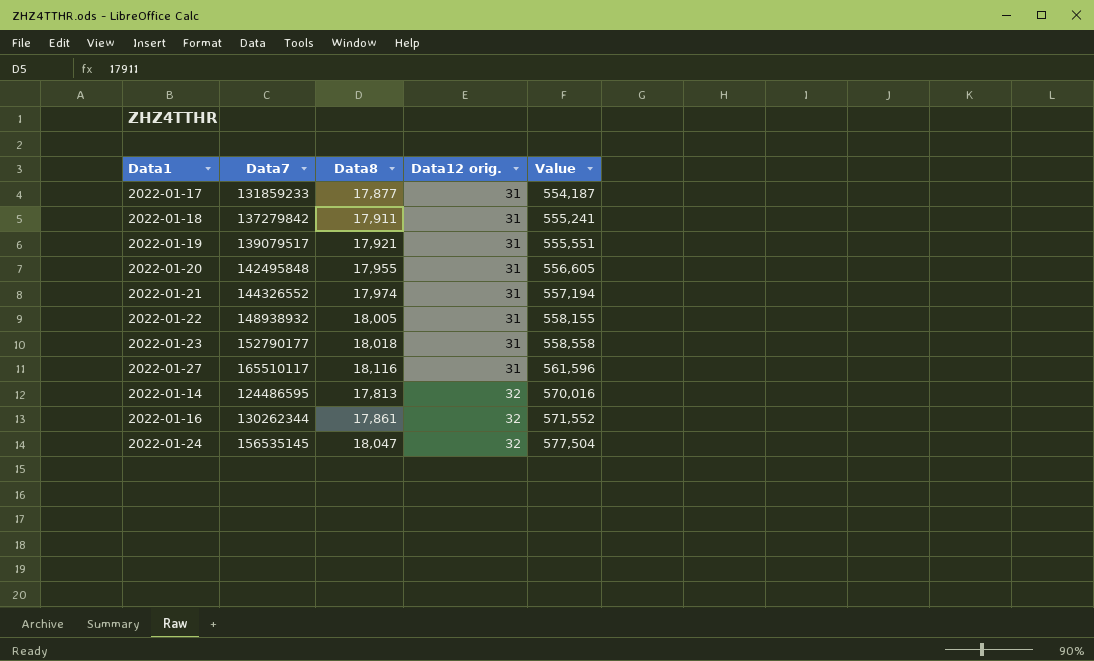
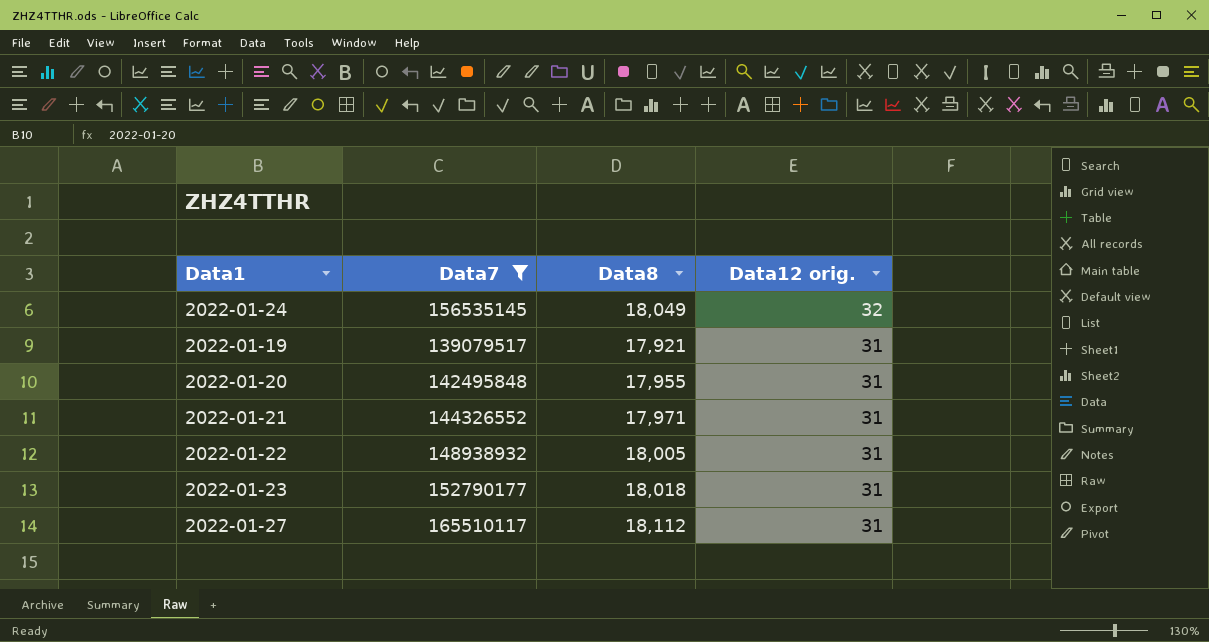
filter: none -> Data7 >= 139079517
row order: Data12 orig. ascending -> Data12 orig. descending
column Value | formula: [Data8] * [Data12 orig.] -> none
2022-01-24 | Data8: 18,047 -> 18,049
2022-01-21 | Data8: 17,974 -> 17,971
2022-01-27 | Data8: 18,116 -> 18,112

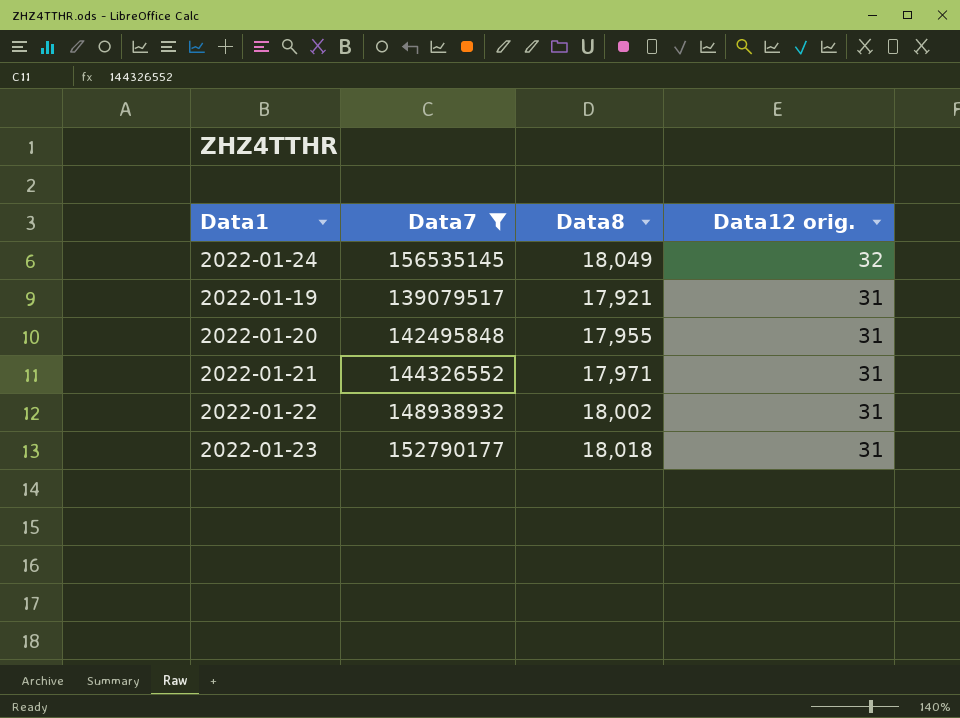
row 2022-01-27: 165510117 | 18,112 | 31 -> none
2022-01-22 | Data8: 18,005 -> 18,002

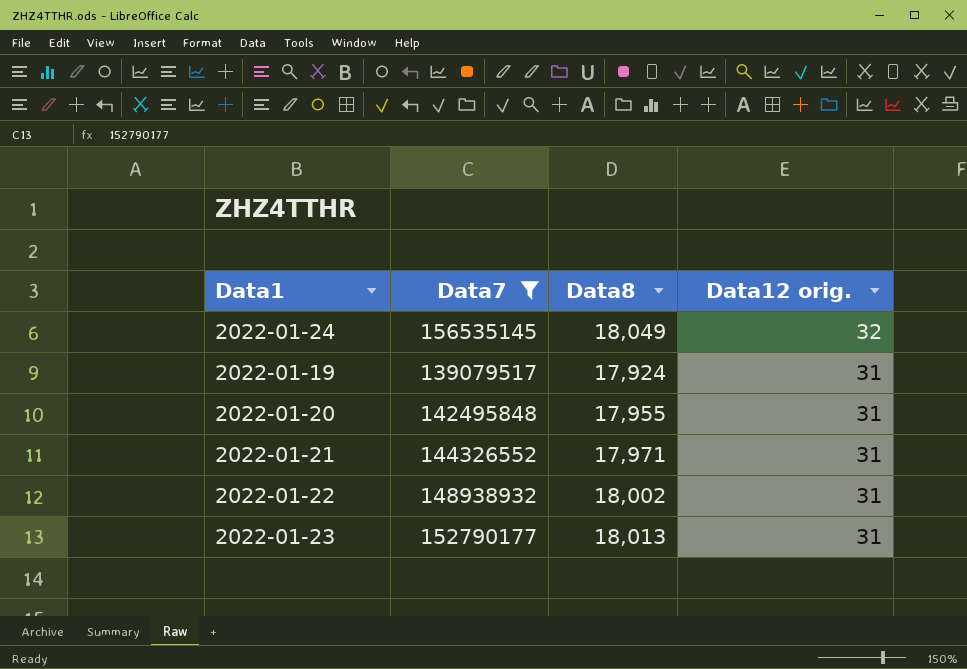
2022-01-19 | Data8: 17,921 -> 17,924
2022-01-23 | Data8: 18,018 -> 18,013

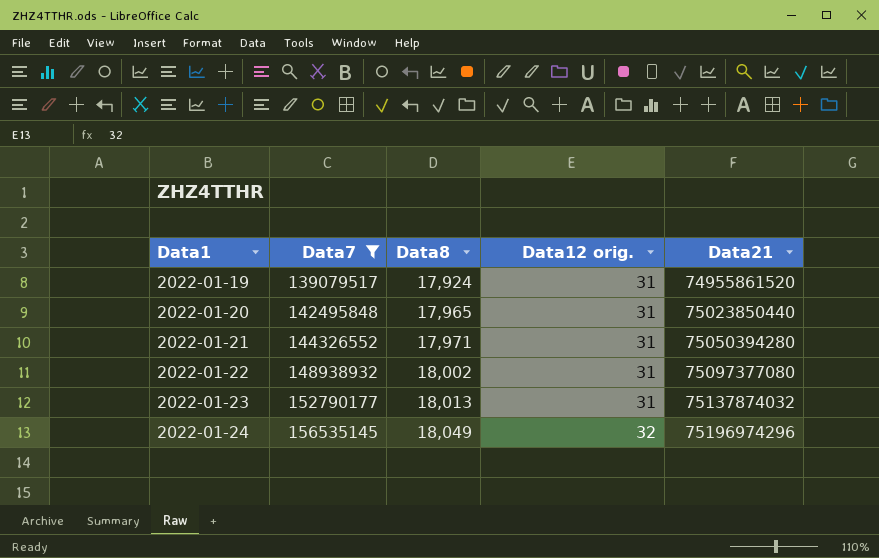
row order: Data12 orig. descending -> Data1 ascending
column Data21 | position: none -> 5
2022-01-20 | Data8: 17,955 -> 17,965

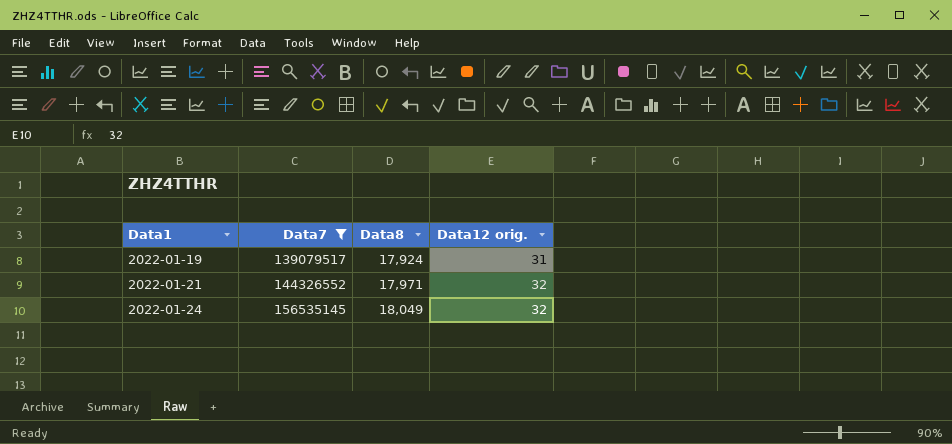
column Data21 | position: 5 -> none
row 2022-01-20: 142495848 | 17,965 | 31 | 75023850440 -> none
row 2022-01-22: 148938932 | 18,002 | 31 | 75097377080 -> none
row 2022-01-23: 152790177 | 18,013 | 31 | 75137874032 -> none
2022-01-21 | Data12 orig.: 31 -> 32

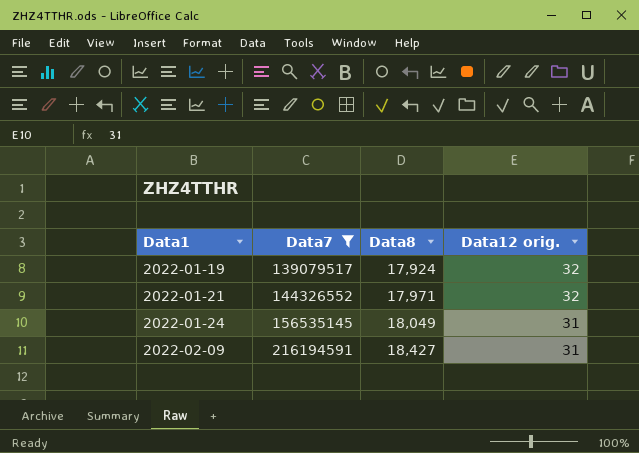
2022-01-19 | Data12 orig.: 31 -> 32
2022-01-24 | Data12 orig.: 32 -> 31
row 2022-02-09: none -> 216194591 | 18,427 | 31

